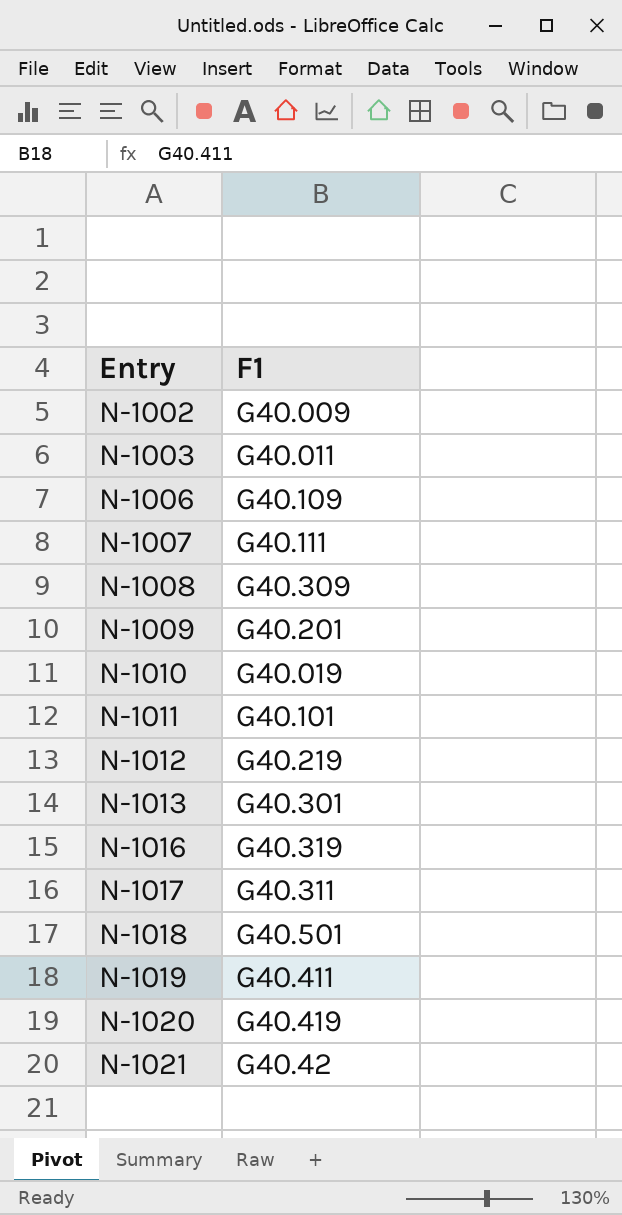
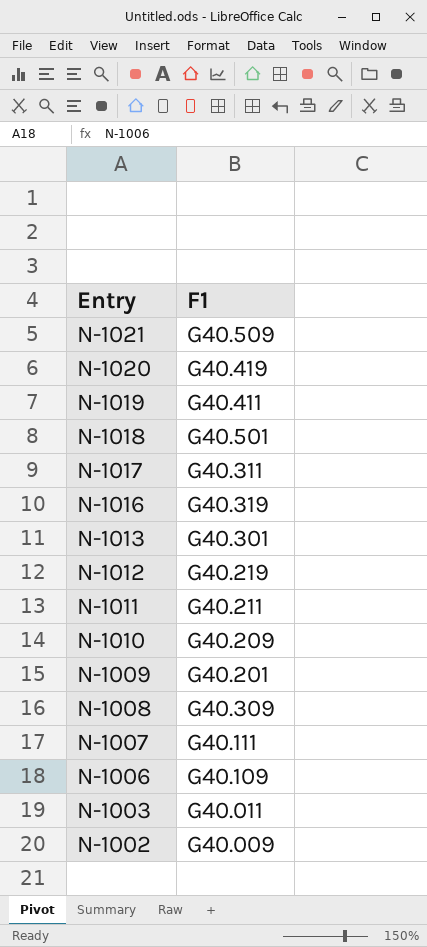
row order: Entry ascending -> Entry descending
N-1021 | F1: G40.42 -> G40.509
N-1011 | F1: G40.101 -> G40.211
N-1010 | F1: G40.019 -> G40.209

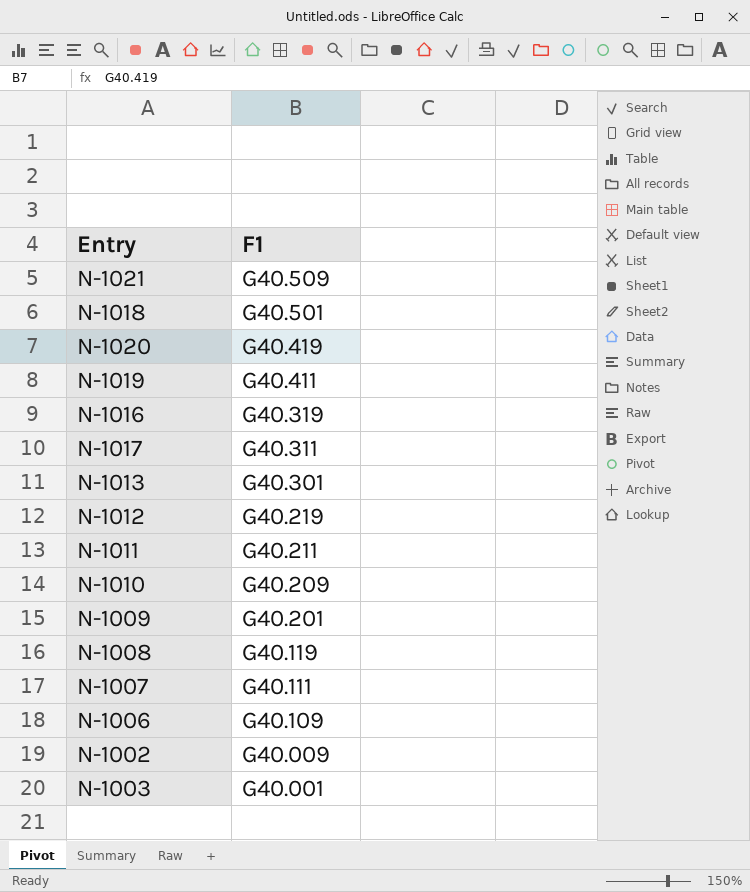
row order: Entry descending -> F1 descending
N-1008 | F1: G40.309 -> G40.119
N-1003 | F1: G40.011 -> G40.001

